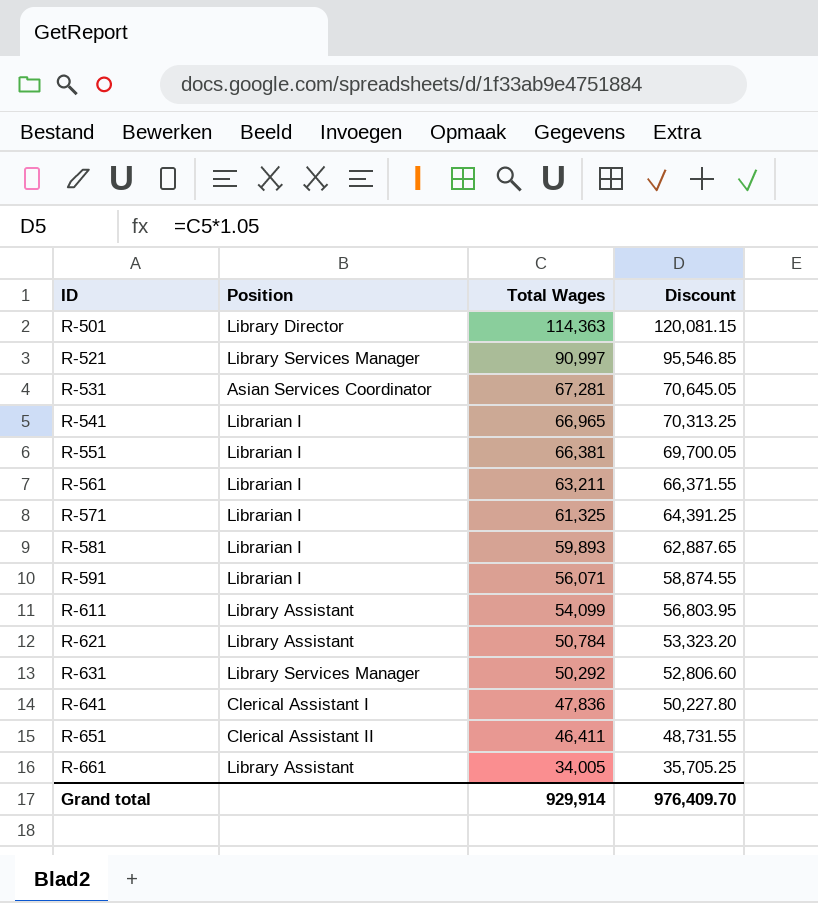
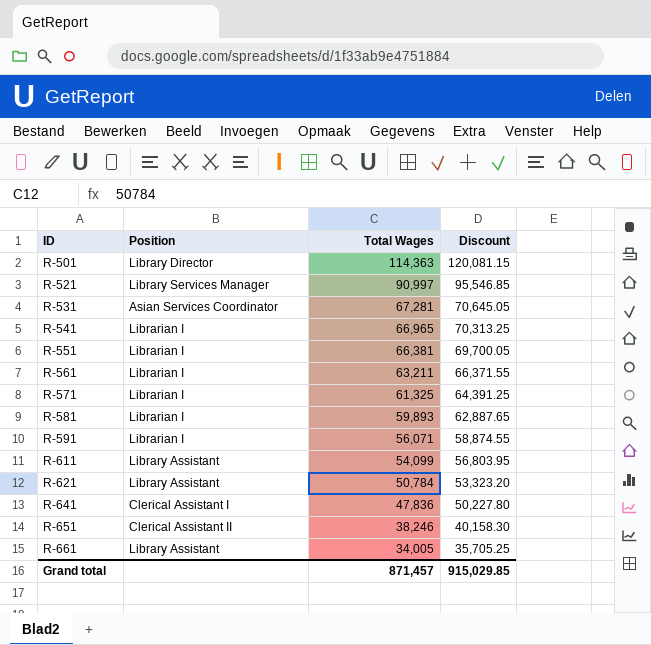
row R-631: Library Services Manager | 50,292 | 52,806.60 -> none
R-651 | Total Wages: 46,411 -> 38,246
R-651 | Discount: 48,731.55 -> 40,158.30
Grand total | Total Wages: 929,914 -> 871,457
Grand total | Discount: 976,409.70 -> 915,029.85

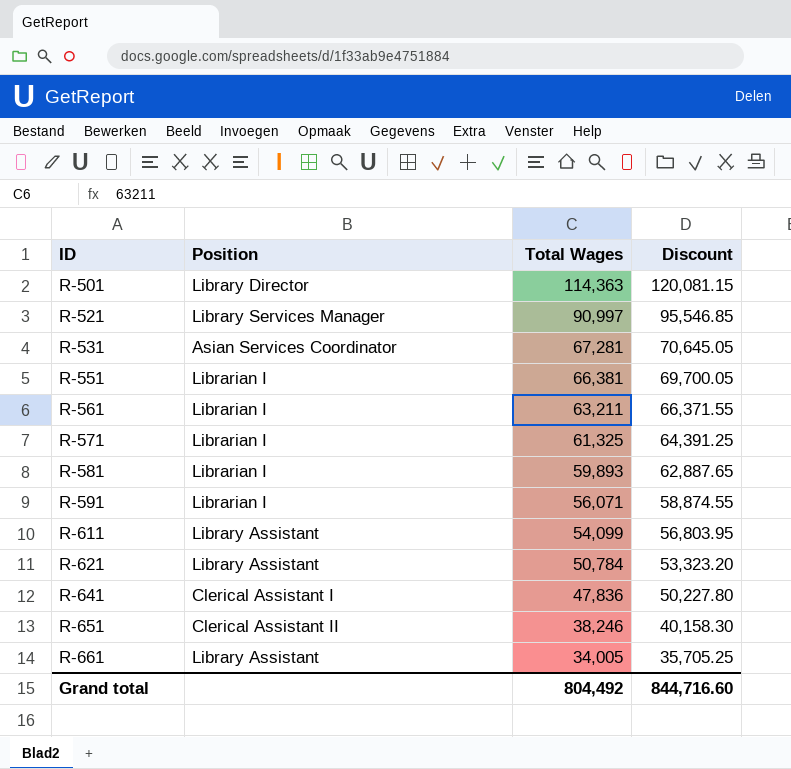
row R-541: Librarian I | 66,965 | 70,313.25 -> none
Grand total | Total Wages: 871,457 -> 804,492
Grand total | Discount: 915,029.85 -> 844,716.60

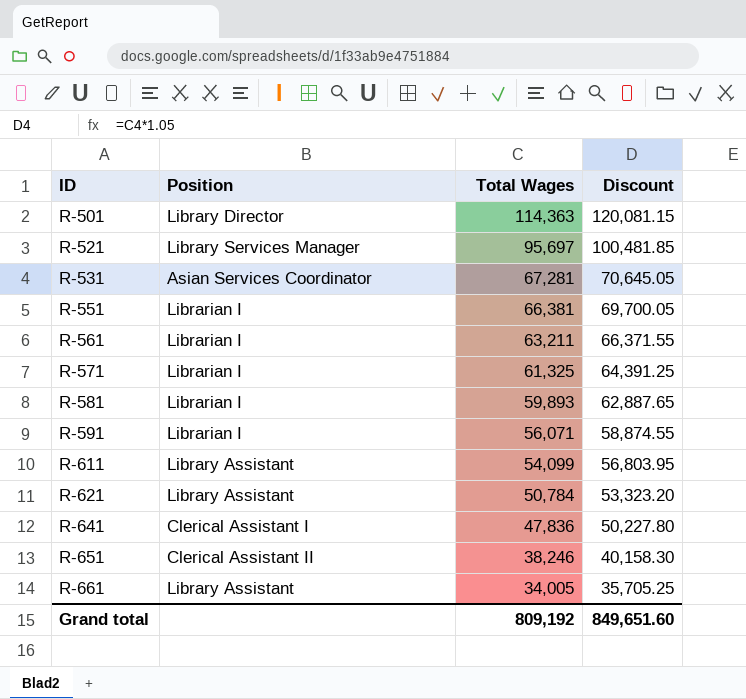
R-521 | Total Wages: 90,997 -> 95,697
R-521 | Discount: 95,546.85 -> 100,481.85
Grand total | Total Wages: 804,492 -> 809,192
Grand total | Discount: 844,716.60 -> 849,651.60

